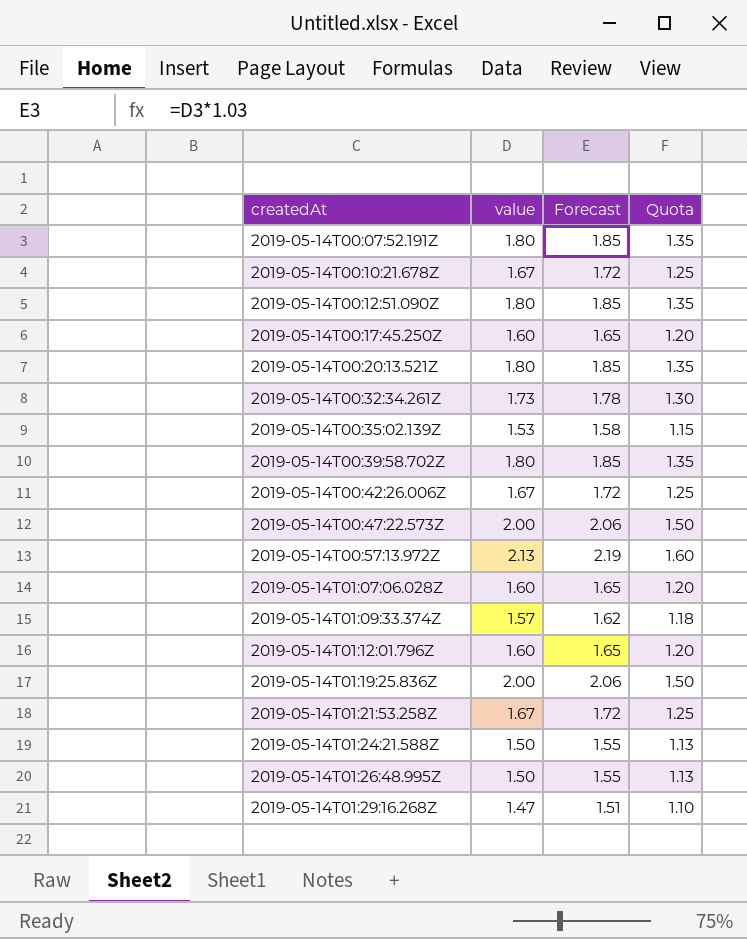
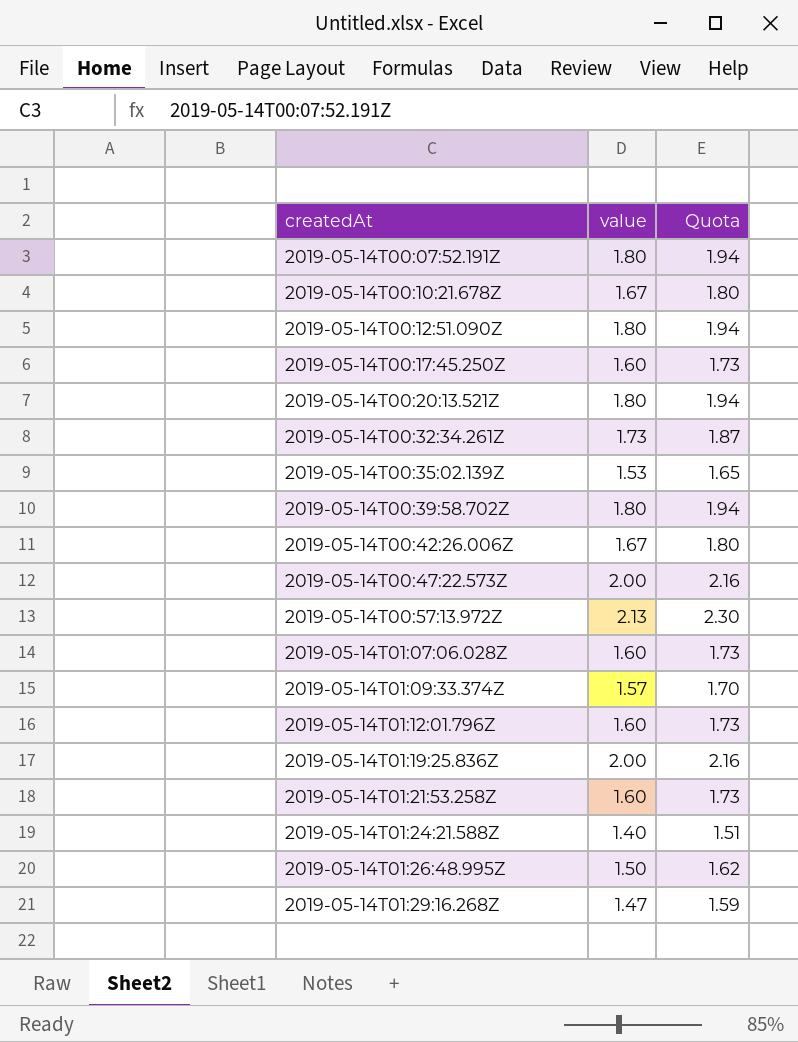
column Forecast | formula: [value] * 1.03 -> none
column Quota | formula: [value] * 0.75 -> [value] * 1.08
2019-05-14T01:21:53.258Z | value: 1.67 -> 1.60
2019-05-14T01:24:21.588Z | value: 1.50 -> 1.40

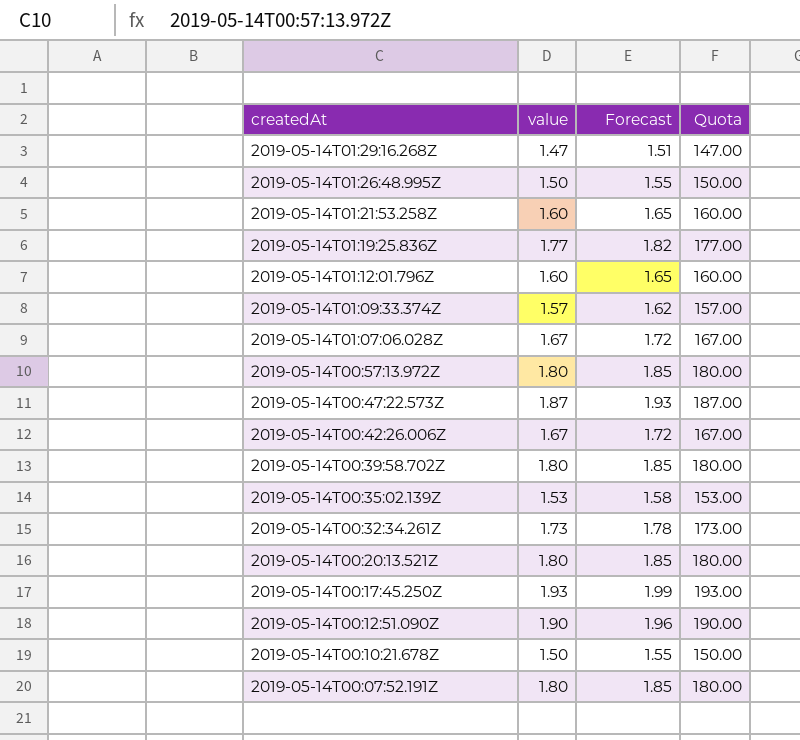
row order: createdAt ascending -> createdAt descending
column Forecast | formula: none -> [value] * 1.03
column Quota | formula: [value] * 1.08 -> [value] * 100
row 2019-05-14T01:24:21.588Z: 1.40 | 1.51 -> none
2019-05-14T01:19:25.836Z | value: 2.00 -> 1.77
2019-05-14T01:07:06.028Z | value: 1.60 -> 1.67
2019-05-14T00:57:13.972Z | value: 2.13 -> 1.80
2019-05-14T00:47:22.573Z | value: 2.00 -> 1.87
2019-05-14T00:17:45.250Z | value: 1.60 -> 1.93
2019-05-14T00:12:51.090Z | value: 1.80 -> 1.90
2019-05-14T00:10:21.678Z | value: 1.67 -> 1.50

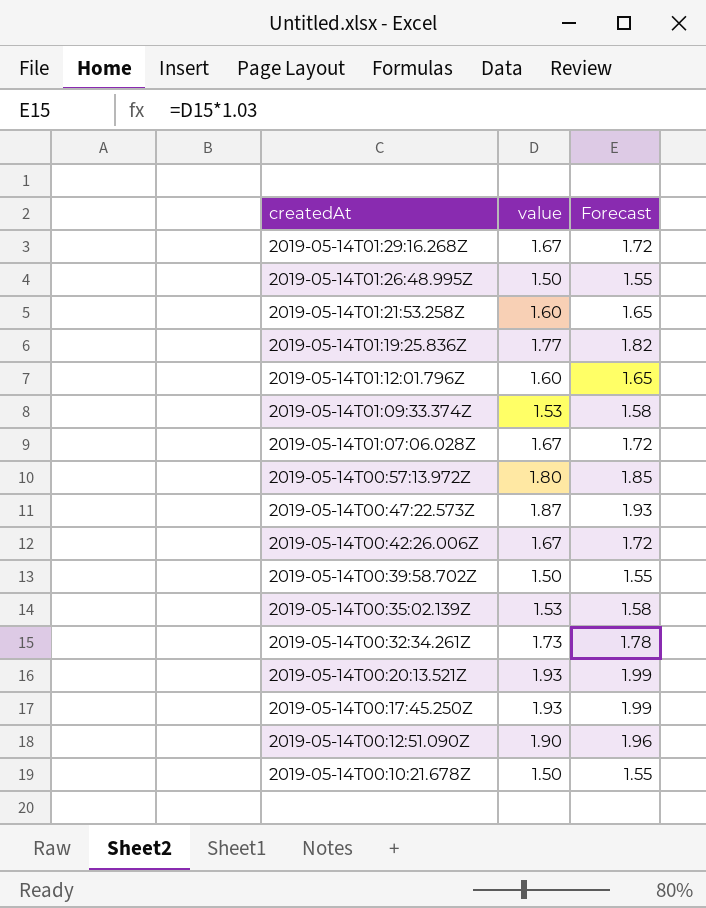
column Quota | formula: [value] * 100 -> none
row 2019-05-14T00:07:52.191Z: 1.80 | 1.85 | 180.00 -> none
2019-05-14T01:29:16.268Z | value: 1.47 -> 1.67
2019-05-14T01:29:16.268Z | Forecast: 1.51 -> 1.72
2019-05-14T01:09:33.374Z | value: 1.57 -> 1.53
2019-05-14T01:09:33.374Z | Forecast: 1.62 -> 1.58
2019-05-14T00:39:58.702Z | value: 1.80 -> 1.50
2019-05-14T00:39:58.702Z | Forecast: 1.85 -> 1.55
2019-05-14T00:20:13.521Z | value: 1.80 -> 1.93
2019-05-14T00:20:13.521Z | Forecast: 1.85 -> 1.99

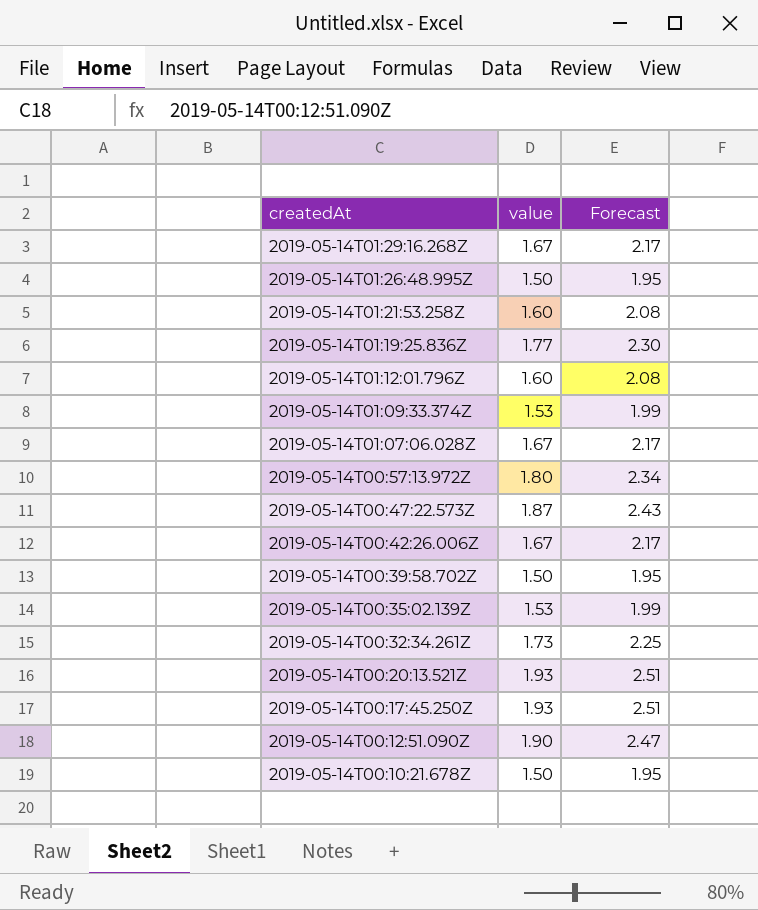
column Forecast | formula: [value] * 1.03 -> [value] * 1.3

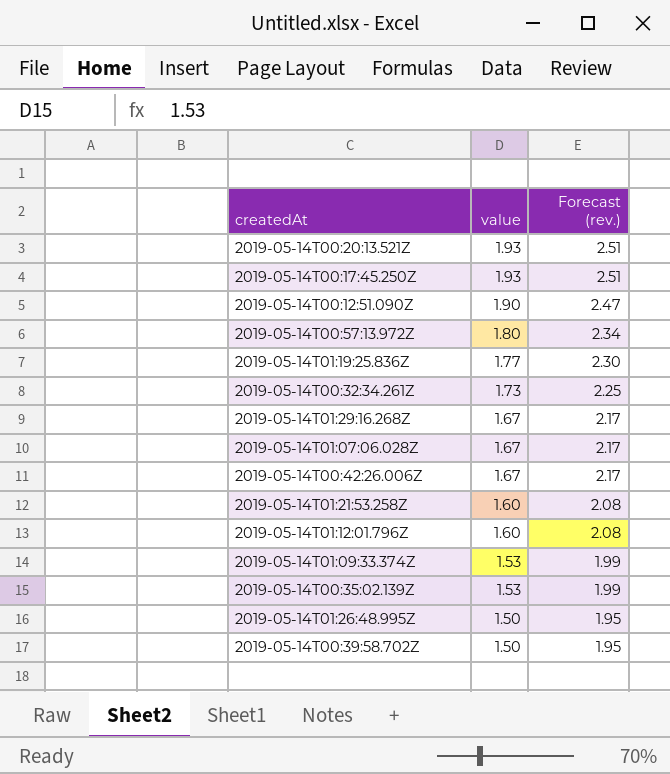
row order: createdAt descending -> value descending
column name: Forecast -> Forecast (rev.)
row 2019-05-14T00:47:22.573Z: 1.87 | 2.43 -> none
row 2019-05-14T00:10:21.678Z: 1.50 | 1.95 -> none

